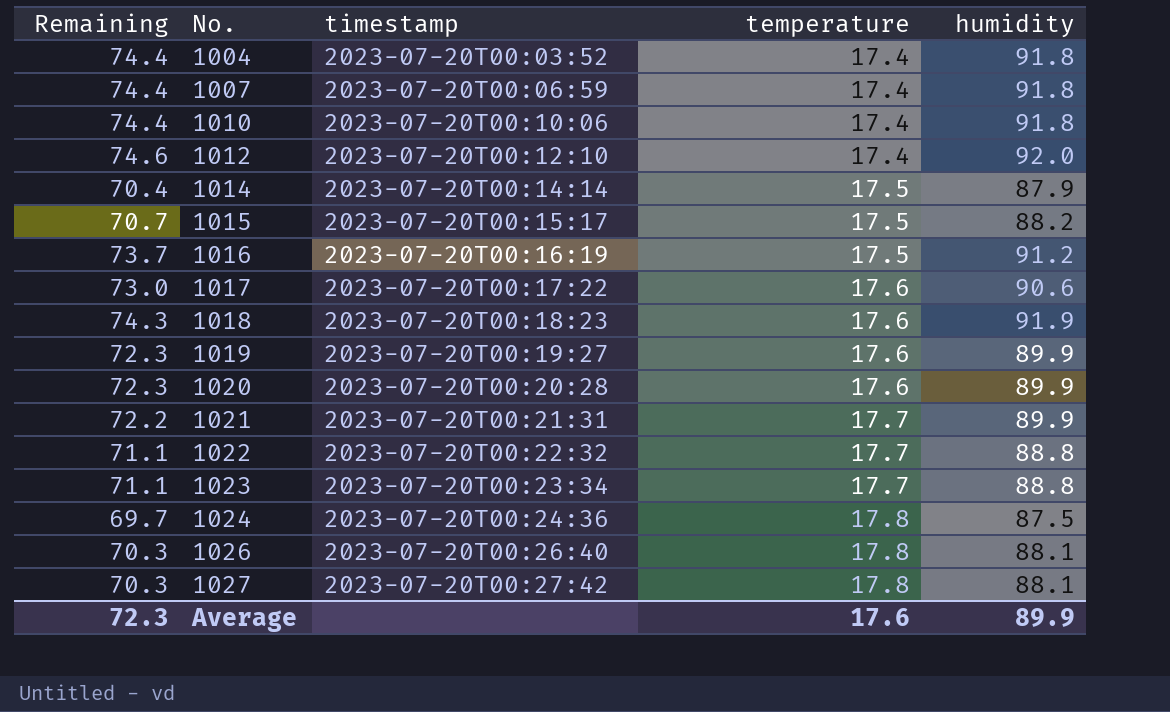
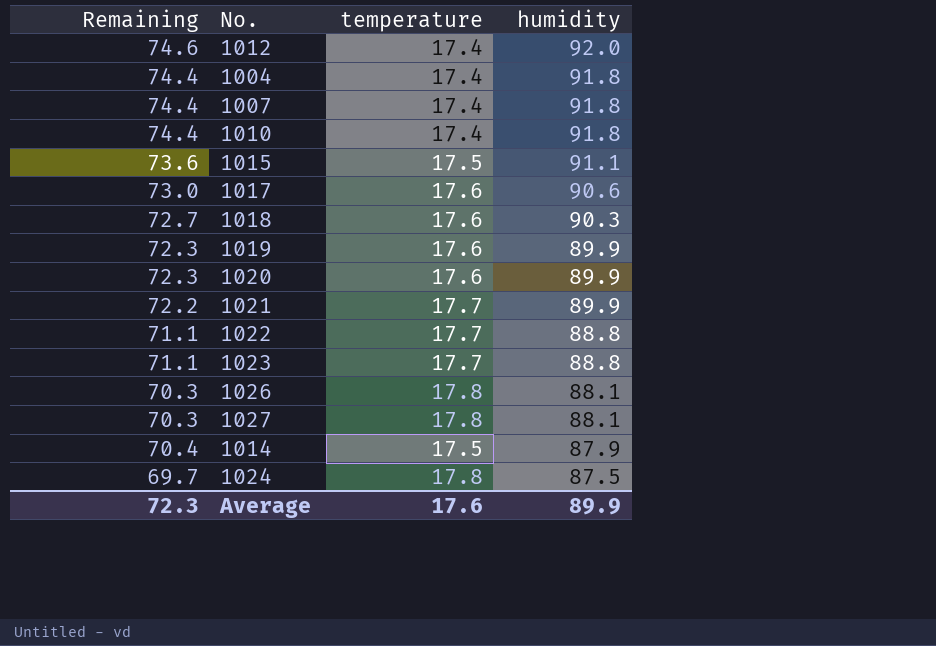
row order: No. ascending -> humidity descending
column timestamp | position: 3 -> none
row 1016: 73.7 | 2023-07-20T00:16:19 | 17.5 | 91.2 -> none
1015 | Remaining: 70.7 -> 73.6
1015 | humidity: 88.2 -> 91.1
1018 | Remaining: 74.3 -> 72.7
1018 | humidity: 91.9 -> 90.3

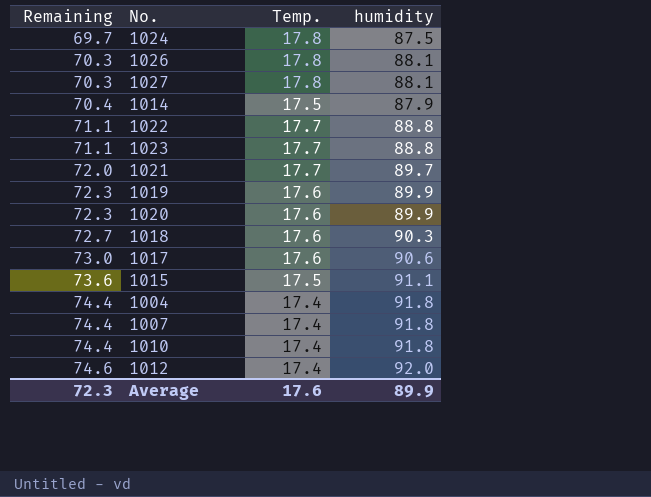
row order: humidity descending -> Remaining ascending
column name: temperature -> Temp.
1021 | Remaining: 72.2 -> 72.0
1021 | humidity: 89.9 -> 89.7

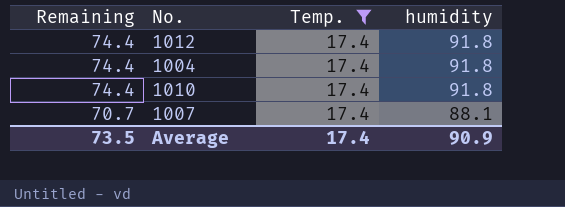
filter: none -> Temp. = 17.4
row order: Remaining ascending -> Remaining descending
1012 | Remaining: 74.6 -> 74.4
1012 | humidity: 92.0 -> 91.8
1007 | Remaining: 74.4 -> 70.7
1007 | humidity: 91.8 -> 88.1
Average | Remaining: 72.3 -> 73.5
Average | Temp.: 17.6 -> 17.4
Average | humidity: 89.9 -> 90.9

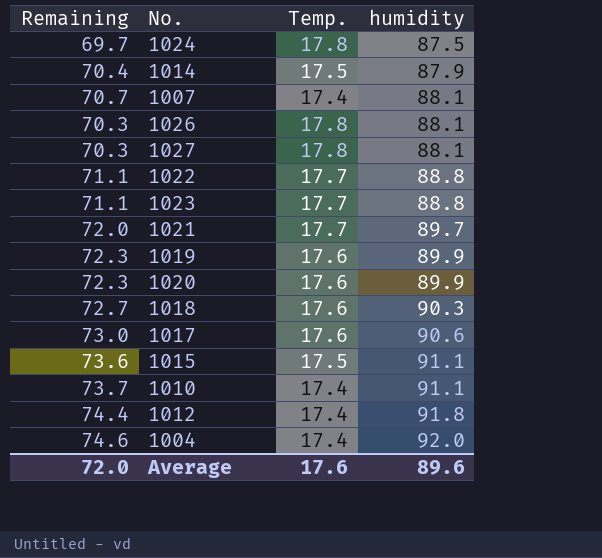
filter: Temp. = 17.4 -> none
row order: Remaining descending -> humidity ascending
1010 | Remaining: 74.4 -> 73.7
1010 | humidity: 91.8 -> 91.1
1004 | Remaining: 74.4 -> 74.6
1004 | humidity: 91.8 -> 92.0
Average | Remaining: 73.5 -> 72.0
Average | Temp.: 17.4 -> 17.6
Average | humidity: 90.9 -> 89.6

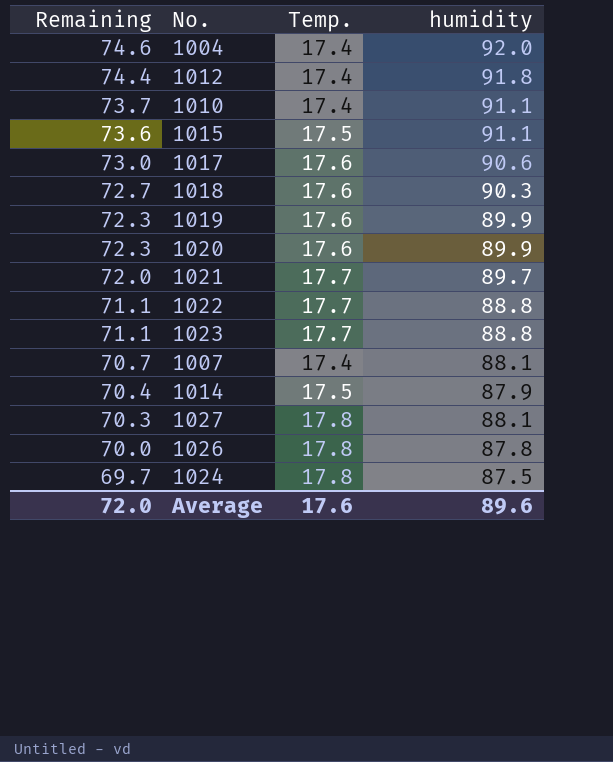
row order: humidity ascending -> Remaining descending
1026 | Remaining: 70.3 -> 70.0
1026 | humidity: 88.1 -> 87.8

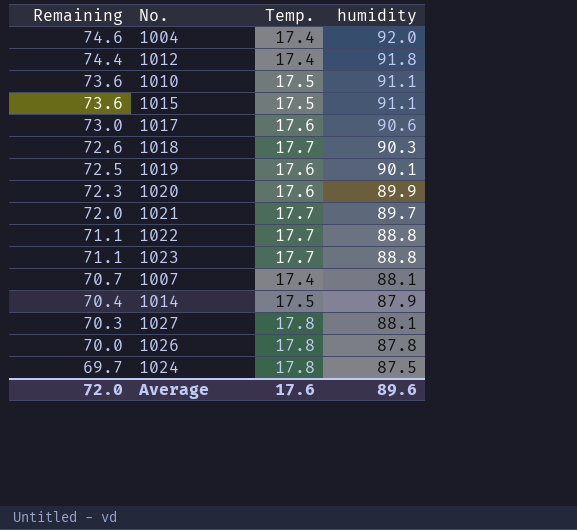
1010 | Remaining: 73.7 -> 73.6
1010 | Temp.: 17.4 -> 17.5
1018 | Remaining: 72.7 -> 72.6
1018 | Temp.: 17.6 -> 17.7
1019 | Remaining: 72.3 -> 72.5
1019 | humidity: 89.9 -> 90.1

